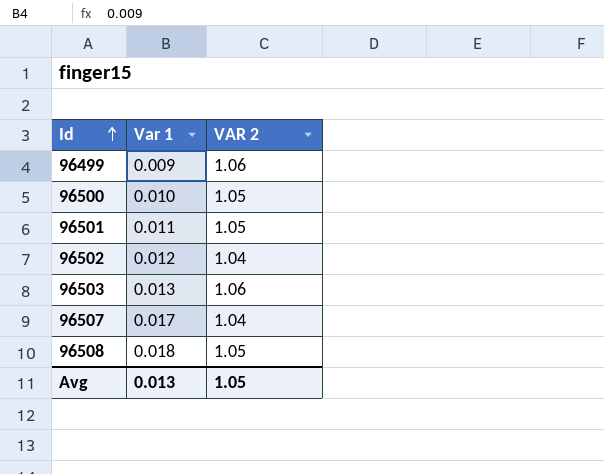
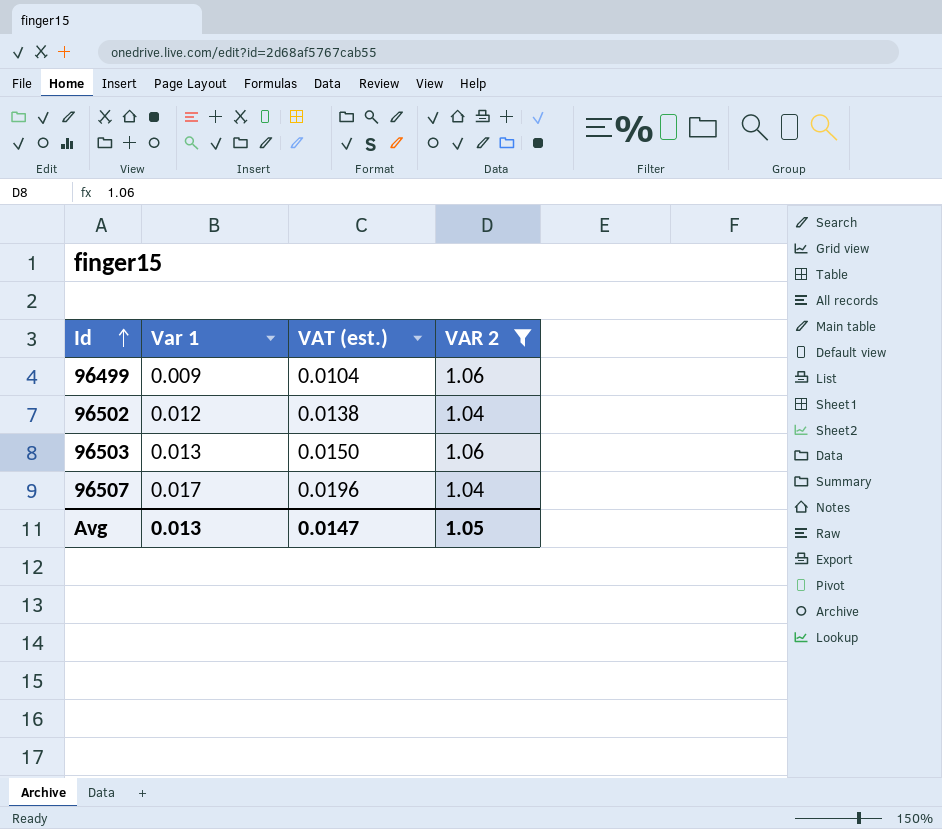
filter: none -> VAR 2 != 1.05
column VAT (est.) | formula: none -> [Var 1] * 1.15

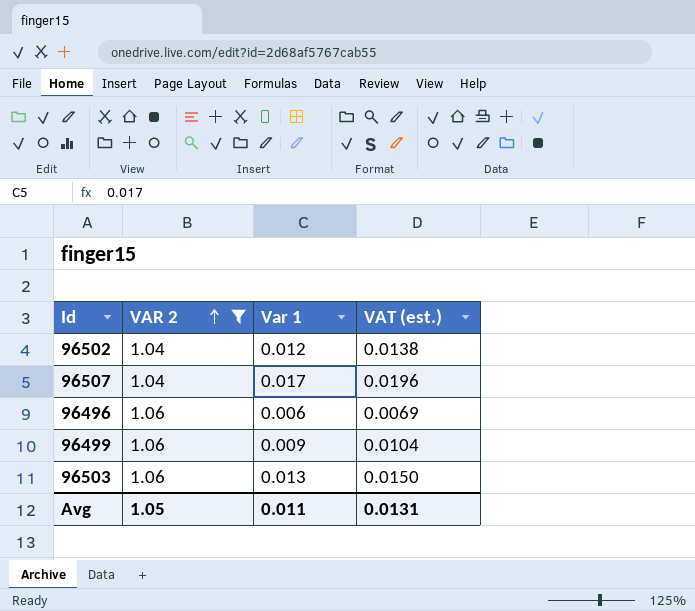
row order: Id ascending -> VAR 2 ascending
column VAR 2 | position: 4 -> 2
row 96496: none -> 1.06 | 0.006 | 0.0069
Avg | Var 1: 0.013 -> 0.011
Avg | VAT (est.): 0.0147 -> 0.0131

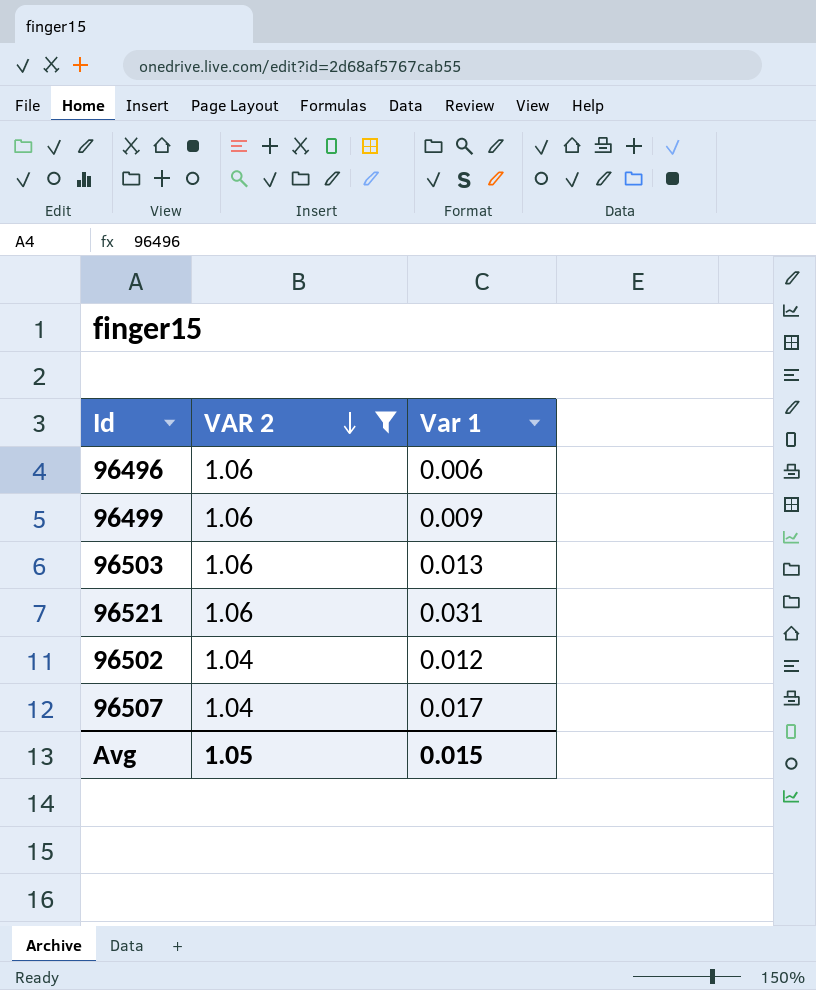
row order: VAR 2 ascending -> VAR 2 descending
column VAT (est.) | formula: [Var 1] * 1.15 -> none
row 96521: none -> 1.06 | 0.031
Avg | Var 1: 0.011 -> 0.015

